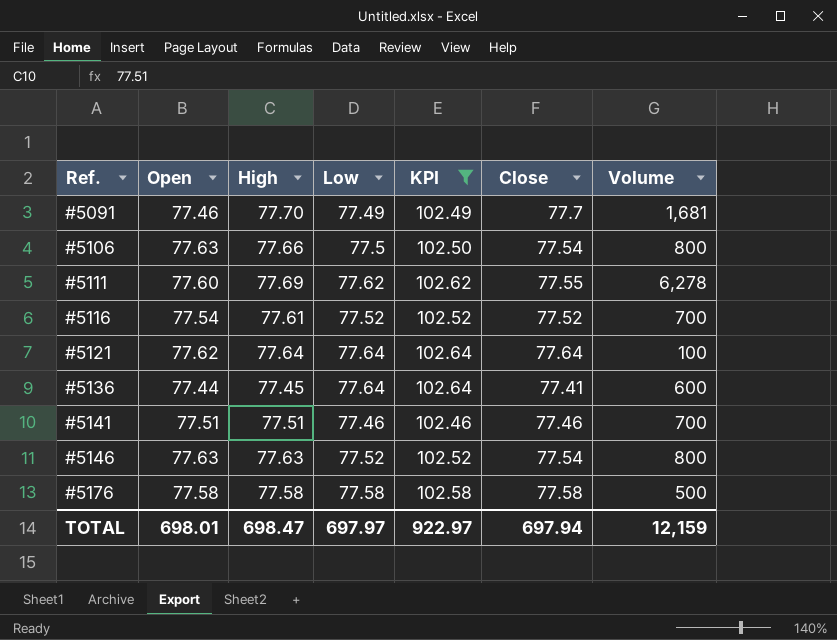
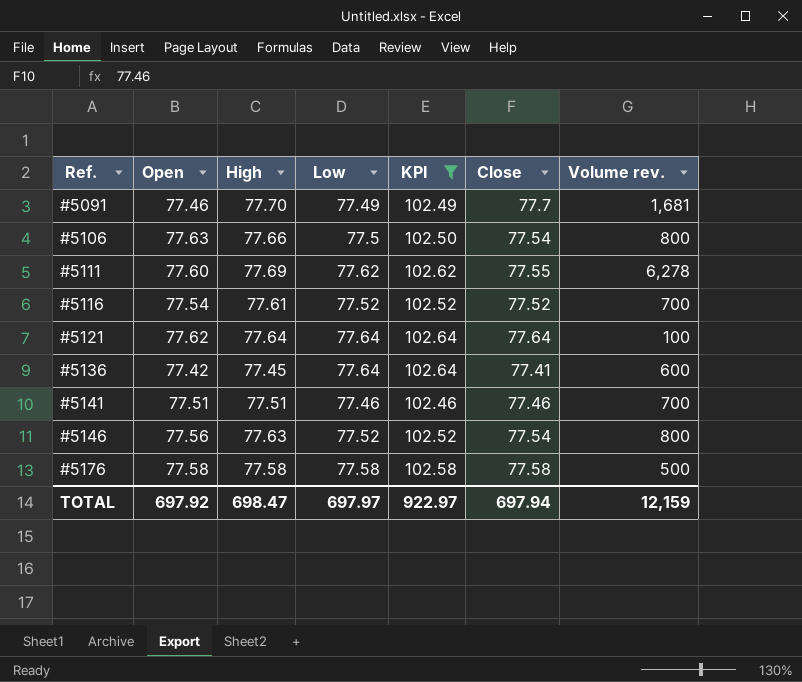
column name: Volume -> Volume rev.
#5136 | Open: 77.44 -> 77.42
#5146 | Open: 77.63 -> 77.56
TOTAL | Open: 698.01 -> 697.92

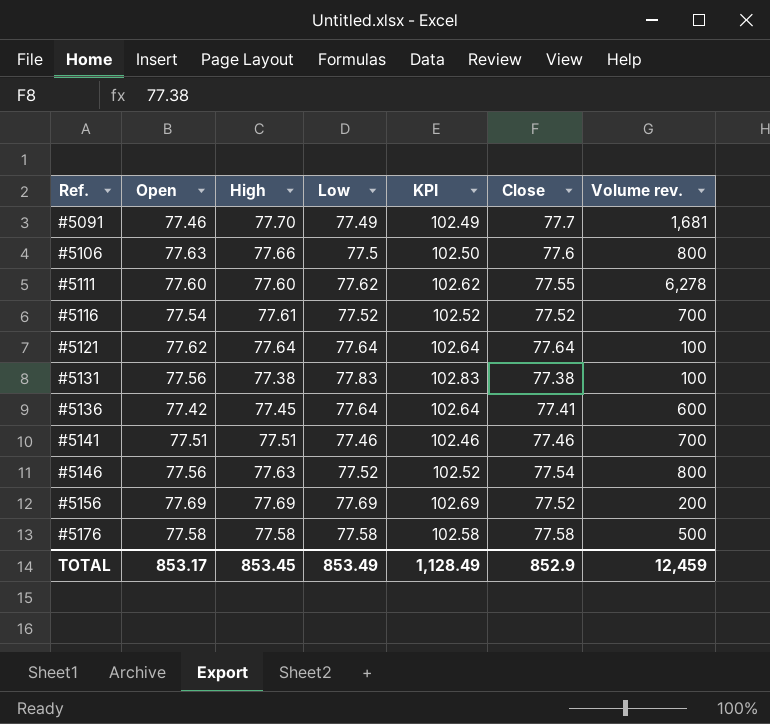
filter: KPI <= 102.64 -> none
#5106 | Close: 77.54 -> 77.6
#5111 | High: 77.69 -> 77.60
TOTAL | Open: 697.92 -> 853.17
TOTAL | High: 698.47 -> 853.45
TOTAL | Low: 697.97 -> 853.49
TOTAL | KPI: 922.97 -> 1,128.49
TOTAL | Close: 697.94 -> 852.9
TOTAL | Volume rev.: 12,159 -> 12,459

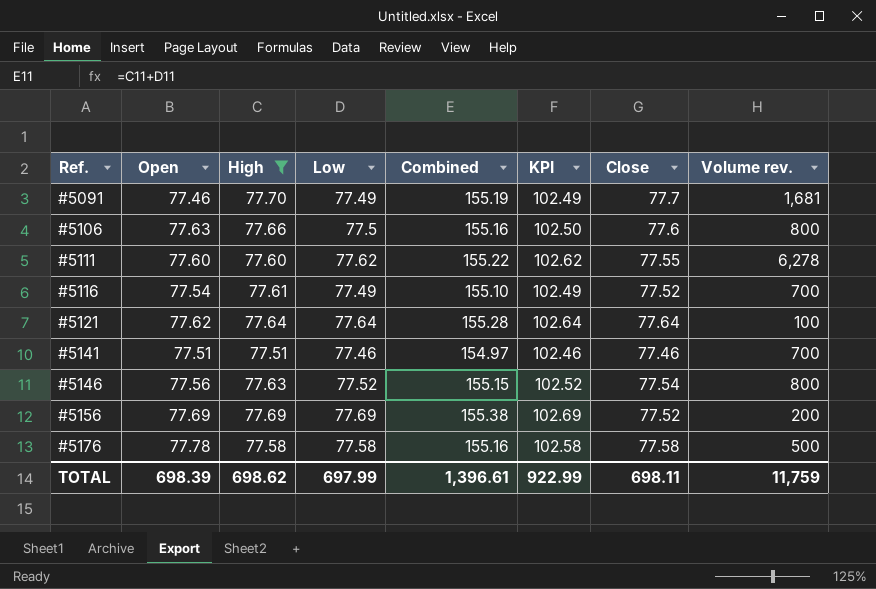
filter: none -> High >= 77.51
column Combined | formula: none -> [High] + [Low]
#5116 | Low: 77.52 -> 77.49
#5116 | KPI: 102.52 -> 102.49
#5176 | Open: 77.58 -> 77.78
TOTAL | Open: 853.17 -> 698.39
TOTAL | High: 853.45 -> 698.62
TOTAL | Low: 853.49 -> 697.99
TOTAL | KPI: 1,128.49 -> 922.99
TOTAL | Close: 852.9 -> 698.11
TOTAL | Volume rev.: 12,459 -> 11,759

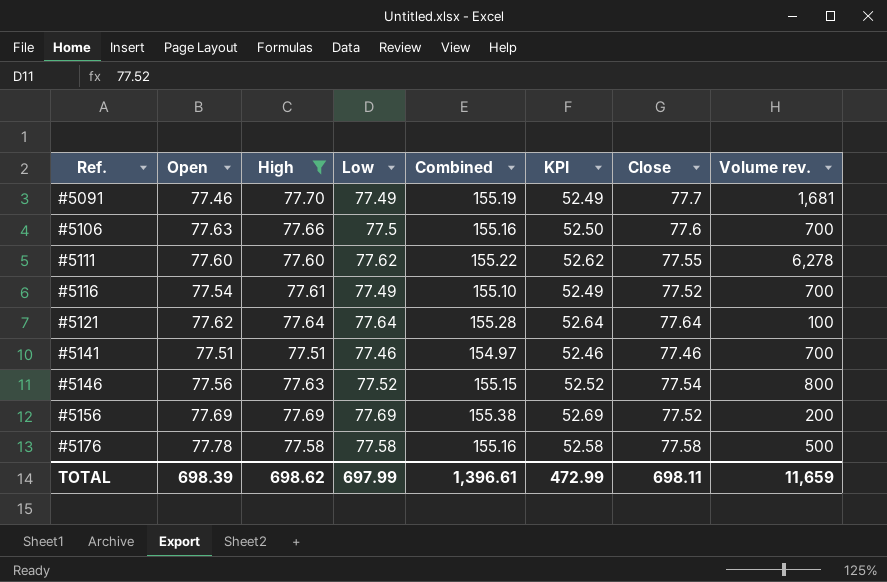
column KPI | formula: [Low] + 25 -> [Low] - 25
#5106 | Volume rev.: 800 -> 700
TOTAL | KPI: 922.99 -> 472.99
TOTAL | Volume rev.: 11,759 -> 11,659

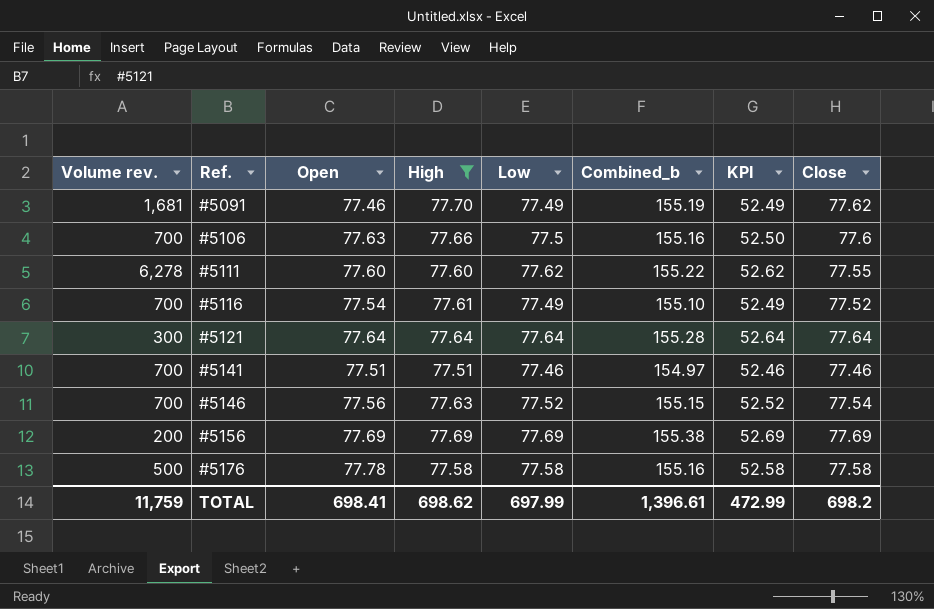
column Volume rev. | position: 8 -> 1
column name: Combined -> Combined_b
#5091 | Close: 77.7 -> 77.62
#5121 | Volume rev.: 100 -> 300
#5121 | Open: 77.62 -> 77.64
#5146 | Volume rev.: 800 -> 700
#5156 | Close: 77.52 -> 77.69
TOTAL | Volume rev.: 11,659 -> 11,759
TOTAL | Open: 698.39 -> 698.41
TOTAL | Close: 698.11 -> 698.2

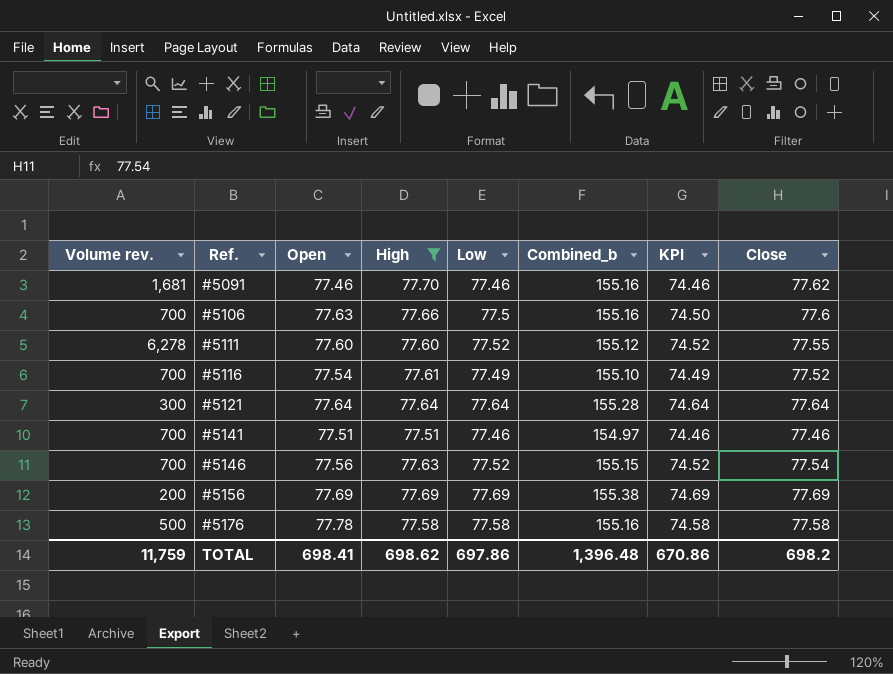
column KPI | formula: [Low] - 25 -> [Low] - 3
#5091 | Low: 77.49 -> 77.46
#5091 | Combined_b: 155.19 -> 155.16
#5111 | Low: 77.62 -> 77.52
#5111 | Combined_b: 155.22 -> 155.12
TOTAL | Low: 697.99 -> 697.86
TOTAL | Combined_b: 1,396.61 -> 1,396.48
TOTAL | KPI: 472.99 -> 670.86

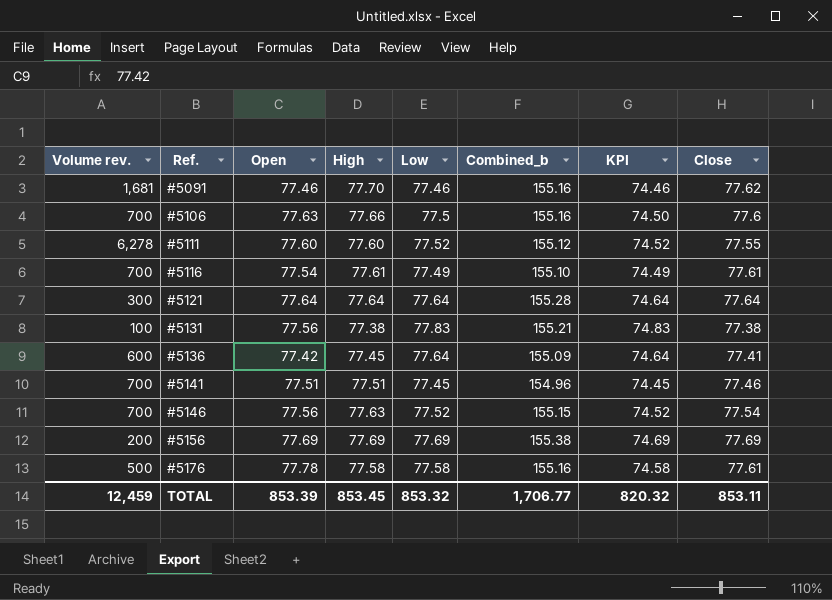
filter: High >= 77.51 -> none
#5116 | Close: 77.52 -> 77.61
#5141 | Low: 77.46 -> 77.45
#5141 | Combined_b: 154.97 -> 154.96
#5141 | KPI: 74.46 -> 74.45
#5176 | Close: 77.58 -> 77.61
TOTAL | Volume rev.: 11,759 -> 12,459
TOTAL | Open: 698.41 -> 853.39
TOTAL | High: 698.62 -> 853.45
TOTAL | Low: 697.86 -> 853.32
TOTAL | Combined_b: 1,396.48 -> 1,706.77
TOTAL | KPI: 670.86 -> 820.32
TOTAL | Close: 698.2 -> 853.11

